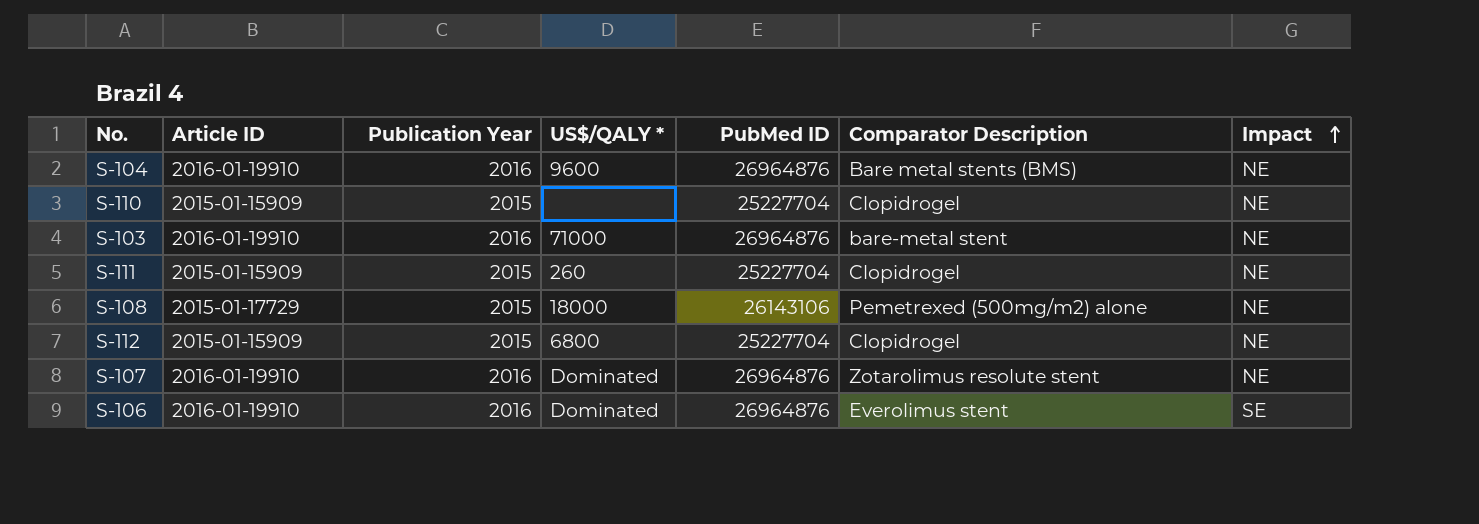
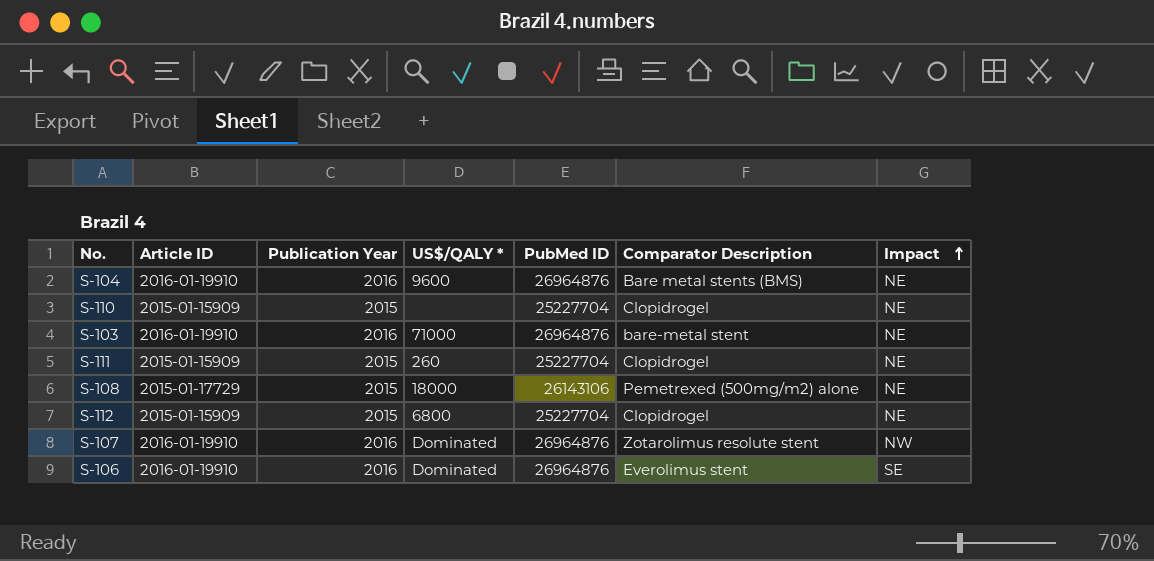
S-107 | Impact: NE -> NW

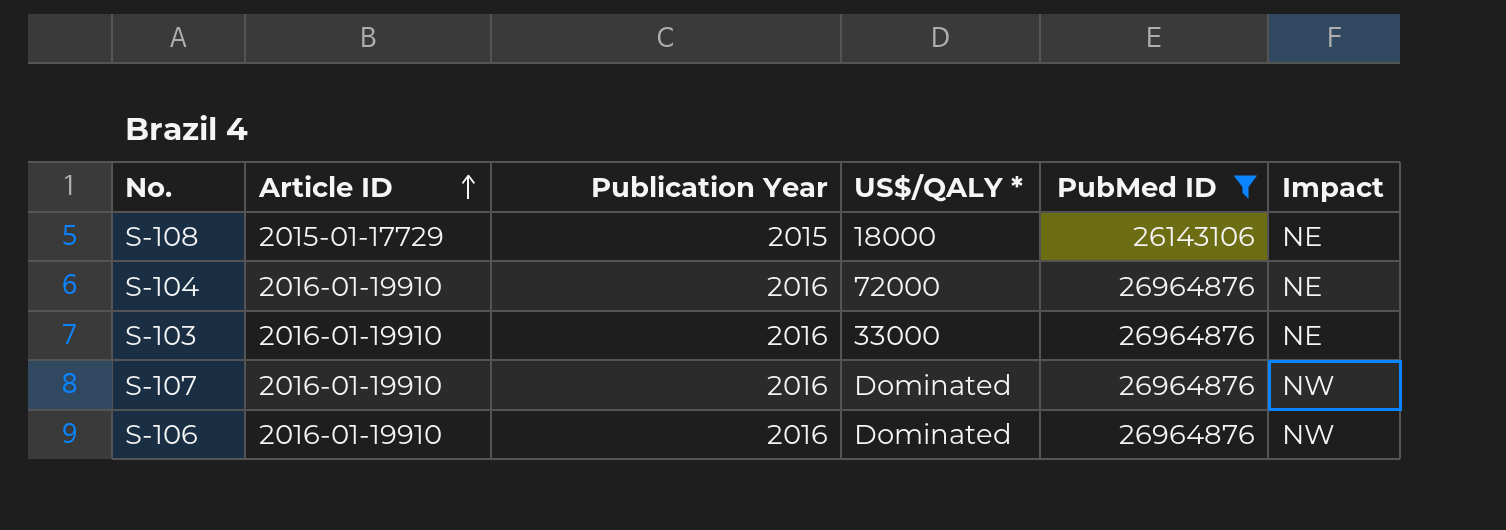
filter: none -> PubMed ID != 25227704
row order: Impact ascending -> Article ID ascending
column Comparator Description | position: 6 -> none
S-104 | US$/QALY *: 9600 -> 72000
S-103 | US$/QALY *: 71000 -> 33000
S-106 | Impact: SE -> NW

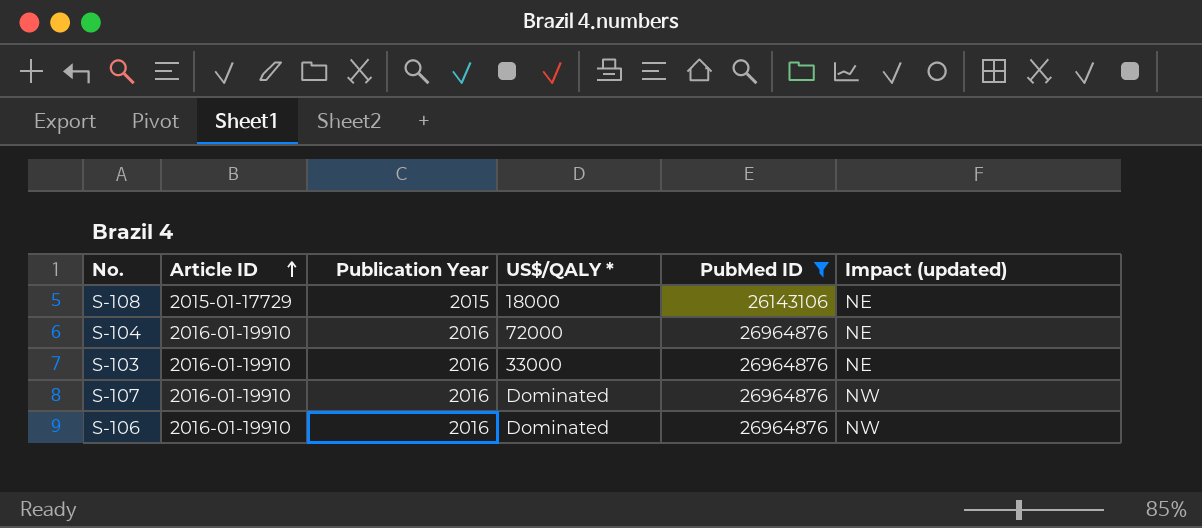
column name: Impact -> Impact (updated)

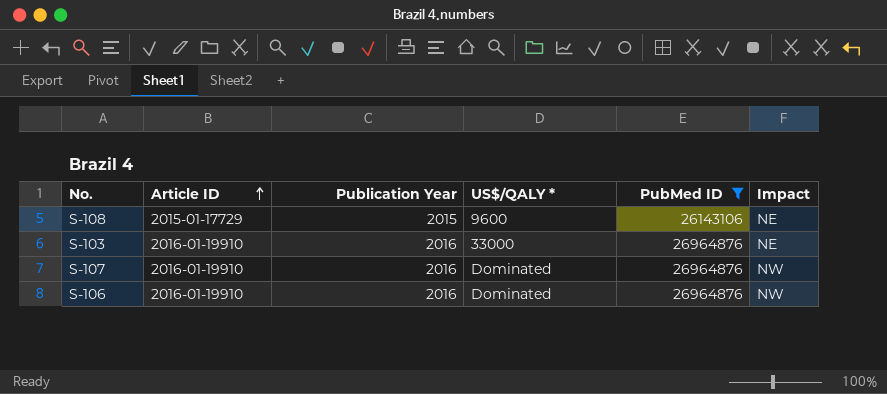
column name: Impact (updated) -> Impact
row S-104: 2016-01-19910 | 2016 | 72000 | 26964876 | NE -> none
S-108 | US$/QALY *: 18000 -> 9600

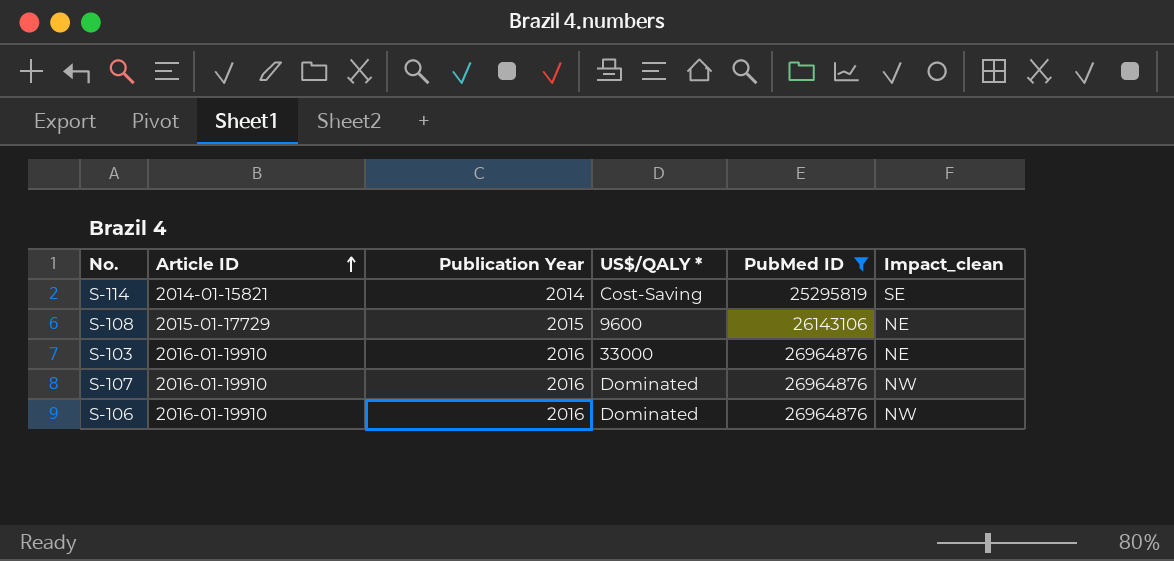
column name: Impact -> Impact_clean
row S-114: none -> 2014-01-15821 | 2014 | Cost-Saving | 25295819 | SE

